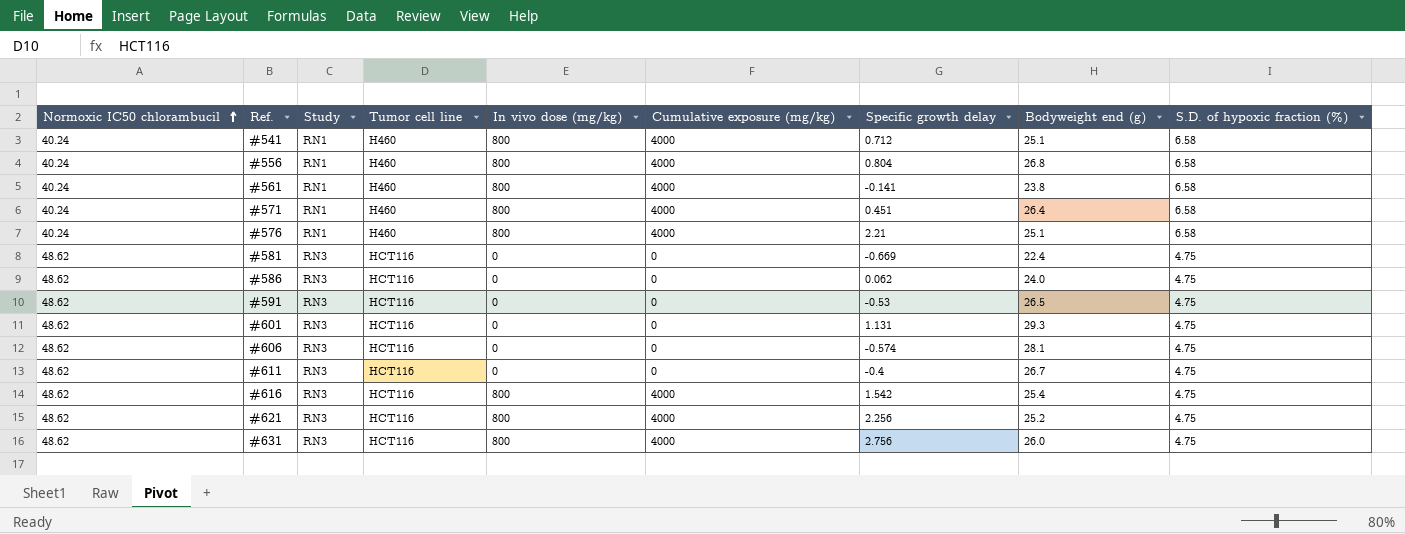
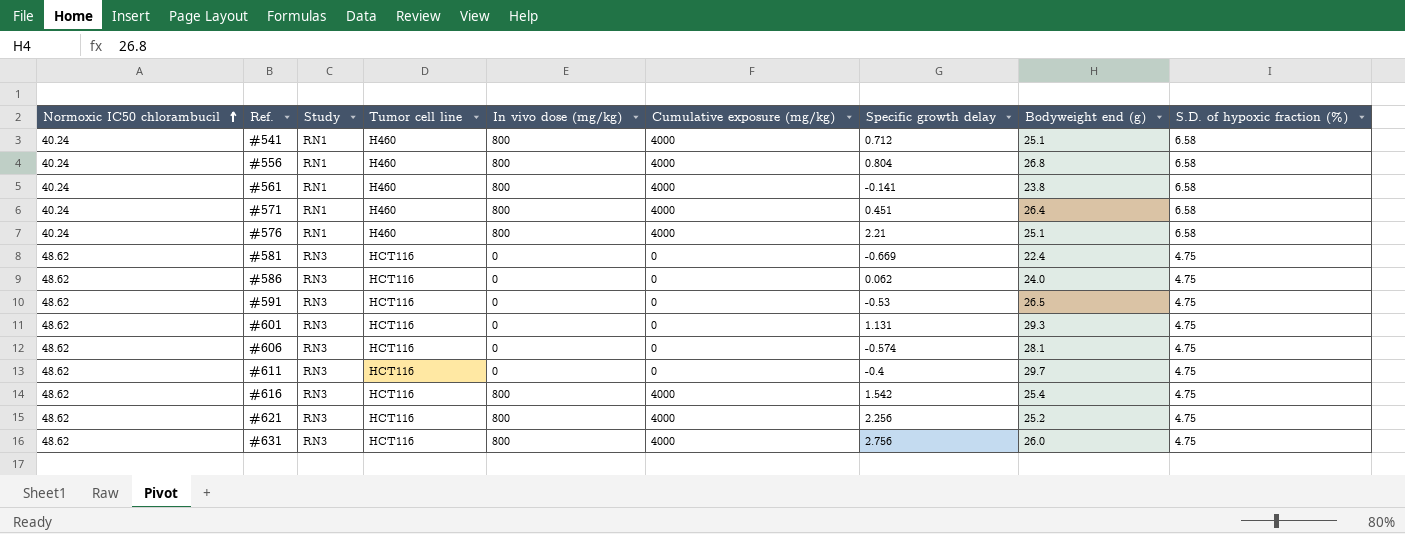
#611 | Bodyweight end (g): 26.7 -> 29.7

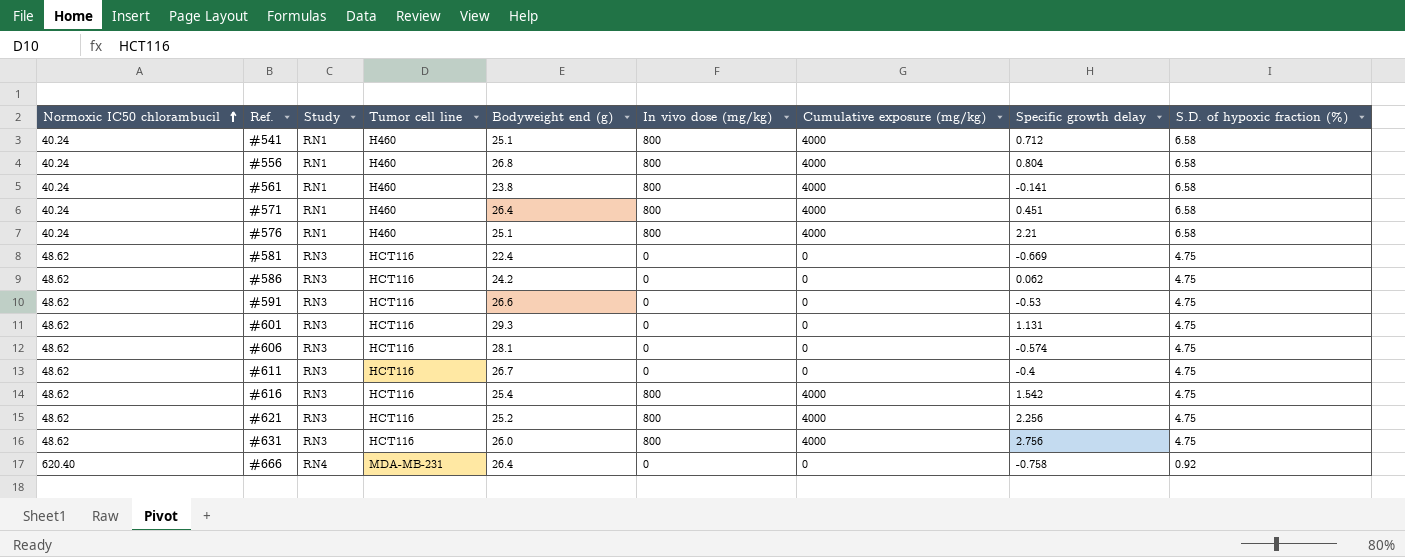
column Bodyweight end (g) | position: 8 -> 5
#586 | Bodyweight end (g): 24.0 -> 24.2
#591 | Bodyweight end (g): 26.5 -> 26.6
#611 | Bodyweight end (g): 29.7 -> 26.7
row #666: none -> 620.40 | RN4 | MDA-MB-231 | 26.4 | 0 | 0 | -0.758 | 0.92

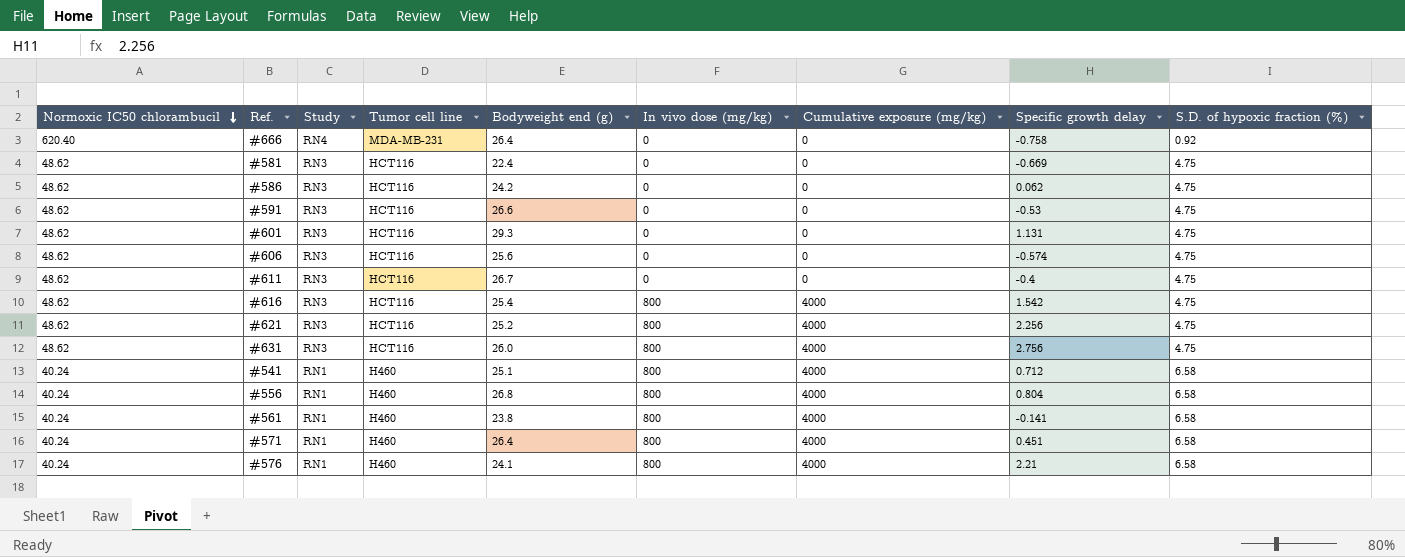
row order: Normoxic IC50 chlorambucil ascending -> Normoxic IC50 chlorambucil descending
#606 | Bodyweight end (g): 28.1 -> 25.6
#576 | Bodyweight end (g): 25.1 -> 24.1

